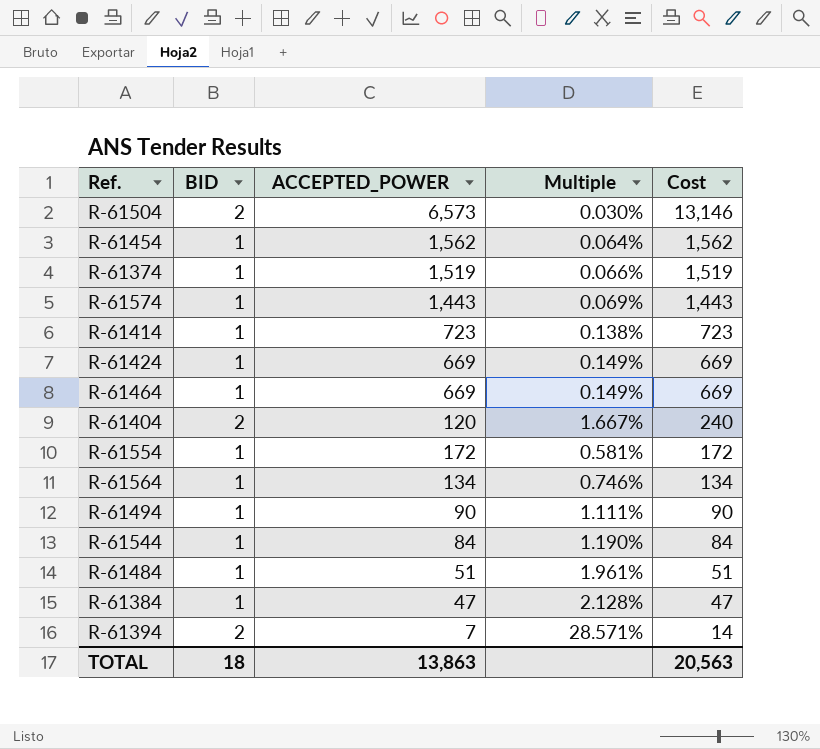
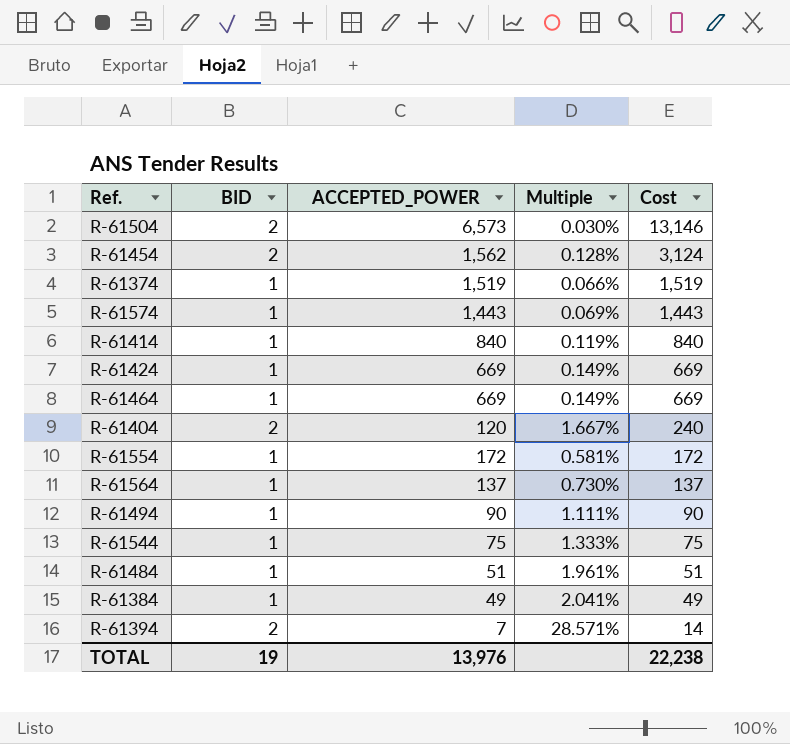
R-61454 | BID: 1 -> 2
R-61454 | Multiple: 0.064% -> 0.128%
R-61454 | Cost: 1,562 -> 3,124
R-61414 | ACCEPTED_POWER: 723 -> 840
R-61414 | Multiple: 0.138% -> 0.119%
R-61414 | Cost: 723 -> 840
R-61564 | ACCEPTED_POWER: 134 -> 137
R-61564 | Multiple: 0.746% -> 0.730%
R-61564 | Cost: 134 -> 137
R-61544 | ACCEPTED_POWER: 84 -> 75
R-61544 | Multiple: 1.190% -> 1.333%
R-61544 | Cost: 84 -> 75
R-61384 | ACCEPTED_POWER: 47 -> 49
R-61384 | Multiple: 2.128% -> 2.041%
R-61384 | Cost: 47 -> 49
TOTAL | BID: 18 -> 19
TOTAL | ACCEPTED_POWER: 13,863 -> 13,976
TOTAL | Cost: 20,563 -> 22,238

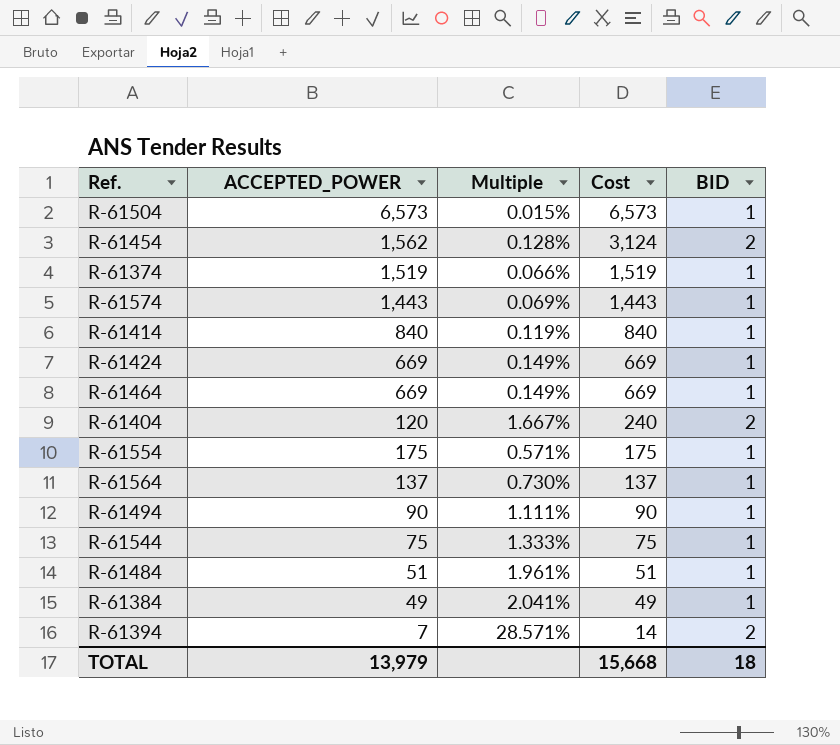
column BID | position: 2 -> 5
R-61504 | Multiple: 0.030% -> 0.015%
R-61504 | Cost: 13,146 -> 6,573
R-61504 | BID: 2 -> 1
R-61554 | ACCEPTED_POWER: 172 -> 175
R-61554 | Multiple: 0.581% -> 0.571%
R-61554 | Cost: 172 -> 175
TOTAL | ACCEPTED_POWER: 13,976 -> 13,979
TOTAL | Cost: 22,238 -> 15,668
TOTAL | BID: 19 -> 18

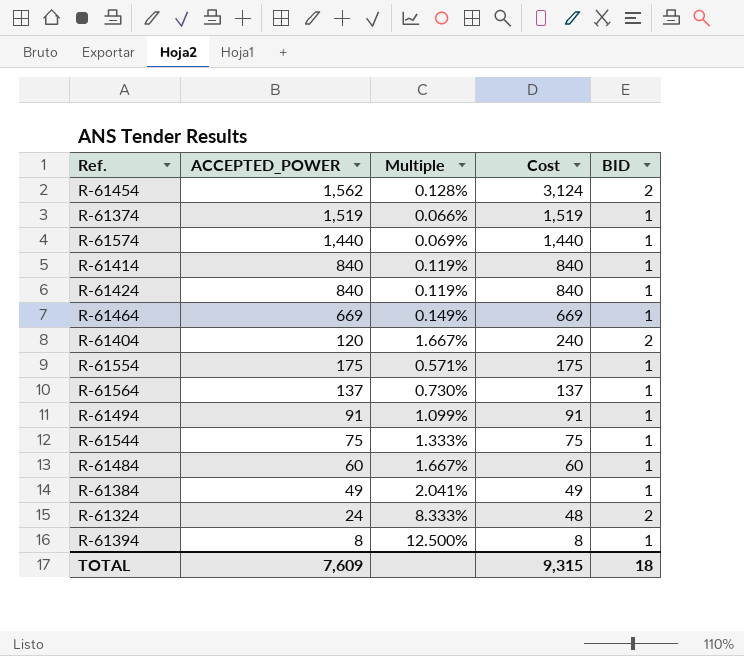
row R-61504: 6,573 | 0.015% | 6,573 | 1 -> none
R-61574 | ACCEPTED_POWER: 1,443 -> 1,440
R-61574 | Cost: 1,443 -> 1,440
R-61424 | ACCEPTED_POWER: 669 -> 840
R-61424 | Multiple: 0.149% -> 0.119%
R-61424 | Cost: 669 -> 840
R-61494 | ACCEPTED_POWER: 90 -> 91
R-61494 | Multiple: 1.111% -> 1.099%
R-61494 | Cost: 90 -> 91
R-61484 | ACCEPTED_POWER: 51 -> 60
R-61484 | Multiple: 1.961% -> 1.667%
R-61484 | Cost: 51 -> 60
row R-61324: none -> 24 | 8.333% | 48 | 2
R-61394 | ACCEPTED_POWER: 7 -> 8
R-61394 | Multiple: 28.571% -> 12.500%
R-61394 | Cost: 14 -> 8
R-61394 | BID: 2 -> 1
TOTAL | ACCEPTED_POWER: 13,979 -> 7,609
TOTAL | Cost: 15,668 -> 9,315

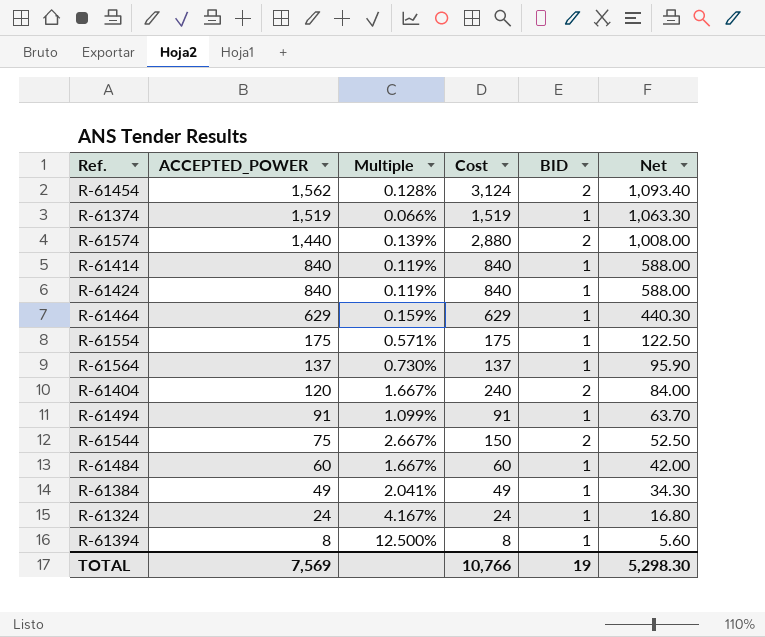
row order: Cost descending -> ACCEPTED_POWER descending
column Net | formula: none -> [ACCEPTED_POWER] * 0.7
R-61574 | Multiple: 0.069% -> 0.139%
R-61574 | Cost: 1,440 -> 2,880
R-61574 | BID: 1 -> 2
R-61464 | ACCEPTED_POWER: 669 -> 629
R-61464 | Multiple: 0.149% -> 0.159%
R-61464 | Cost: 669 -> 629
R-61544 | Multiple: 1.333% -> 2.667%
R-61544 | Cost: 75 -> 150
R-61544 | BID: 1 -> 2
R-61324 | Multiple: 8.333% -> 4.167%
R-61324 | Cost: 48 -> 24
R-61324 | BID: 2 -> 1
TOTAL | ACCEPTED_POWER: 7,609 -> 7,569
TOTAL | Cost: 9,315 -> 10,766
TOTAL | BID: 18 -> 19

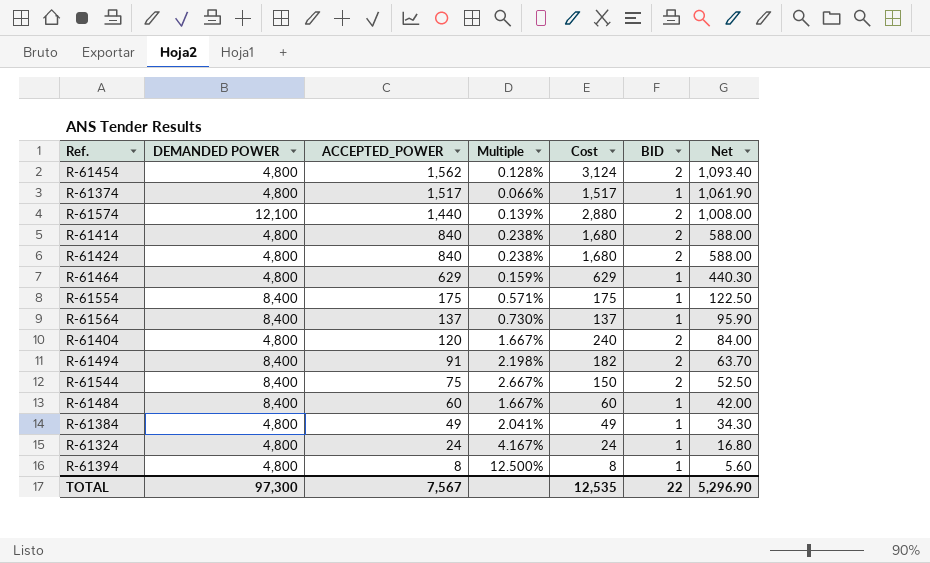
column DEMANDED POWER | position: none -> 2
R-61374 | ACCEPTED_POWER: 1,519 -> 1,517
R-61374 | Cost: 1,519 -> 1,517
R-61374 | Net: 1,063.30 -> 1,061.90
R-61414 | Multiple: 0.119% -> 0.238%
R-61414 | Cost: 840 -> 1,680
R-61414 | BID: 1 -> 2
R-61424 | Multiple: 0.119% -> 0.238%
R-61424 | Cost: 840 -> 1,680
R-61424 | BID: 1 -> 2
R-61494 | Multiple: 1.099% -> 2.198%
R-61494 | Cost: 91 -> 182
R-61494 | BID: 1 -> 2
TOTAL | ACCEPTED_POWER: 7,569 -> 7,567
TOTAL | Cost: 10,766 -> 12,535
TOTAL | BID: 19 -> 22
TOTAL | Net: 5,298.30 -> 5,296.90

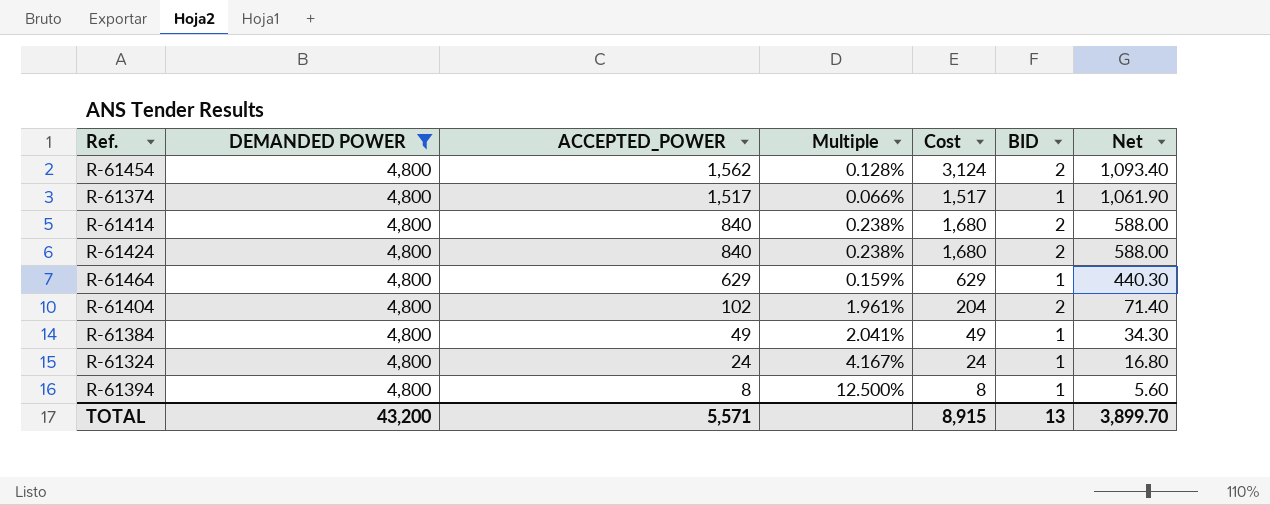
filter: none -> DEMANDED POWER = 4,800
R-61404 | ACCEPTED_POWER: 120 -> 102
R-61404 | Multiple: 1.667% -> 1.961%
R-61404 | Cost: 240 -> 204
R-61404 | Net: 84.00 -> 71.40
TOTAL | DEMANDED POWER: 97,300 -> 43,200
TOTAL | ACCEPTED_POWER: 7,567 -> 5,571
TOTAL | Cost: 12,535 -> 8,915
TOTAL | BID: 22 -> 13
TOTAL | Net: 5,296.90 -> 3,899.70

